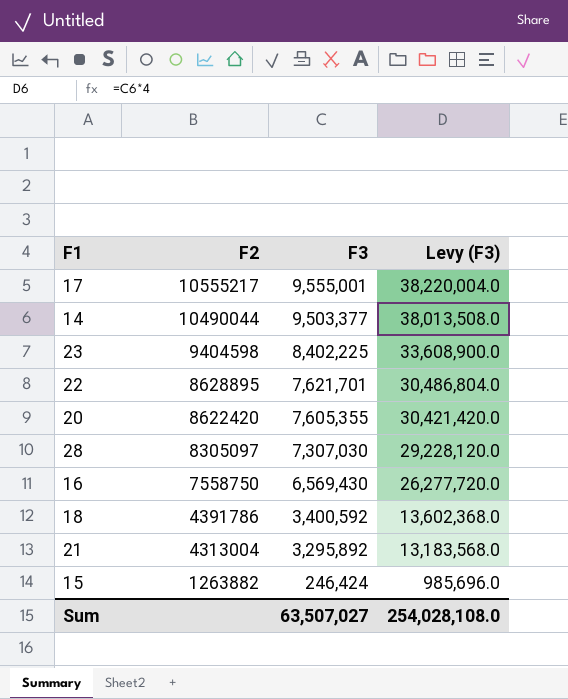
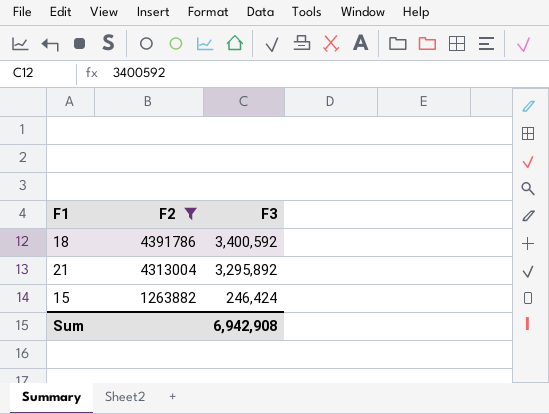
filter: none -> F2 <= 4391786
column Levy (F3) | formula: [F3] * 4 -> none
Sum | F3: 63,507,027 -> 6,942,908

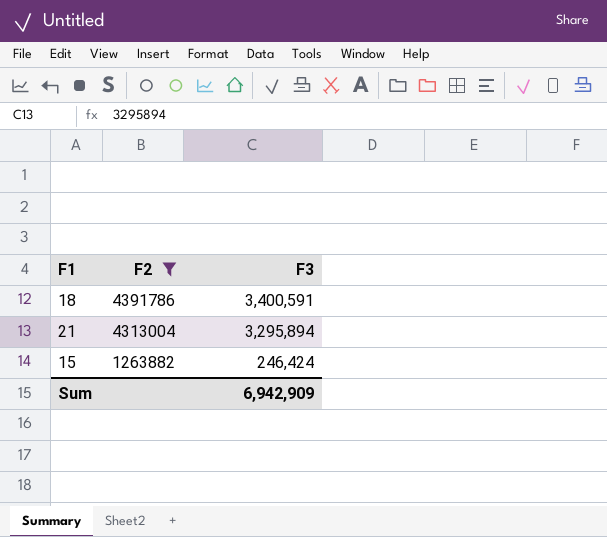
18 | F3: 3,400,592 -> 3,400,591
21 | F3: 3,295,892 -> 3,295,894
Sum | F3: 6,942,908 -> 6,942,909

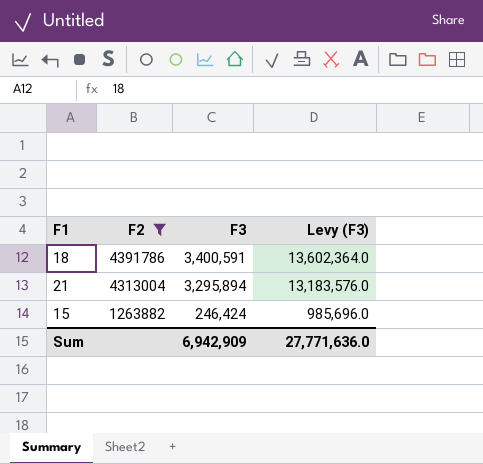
column Levy (F3) | formula: none -> [F3] * 4

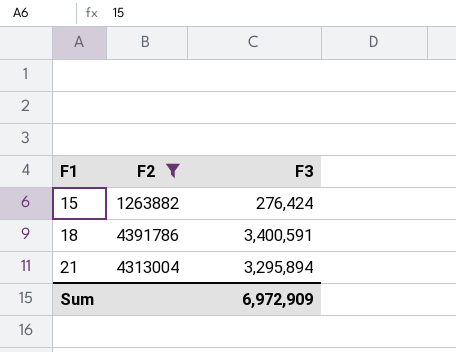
row order: F2 descending -> F1 ascending
column Levy (F3) | formula: [F3] * 4 -> none
15 | F3: 246,424 -> 276,424
Sum | F3: 6,942,909 -> 6,972,909

